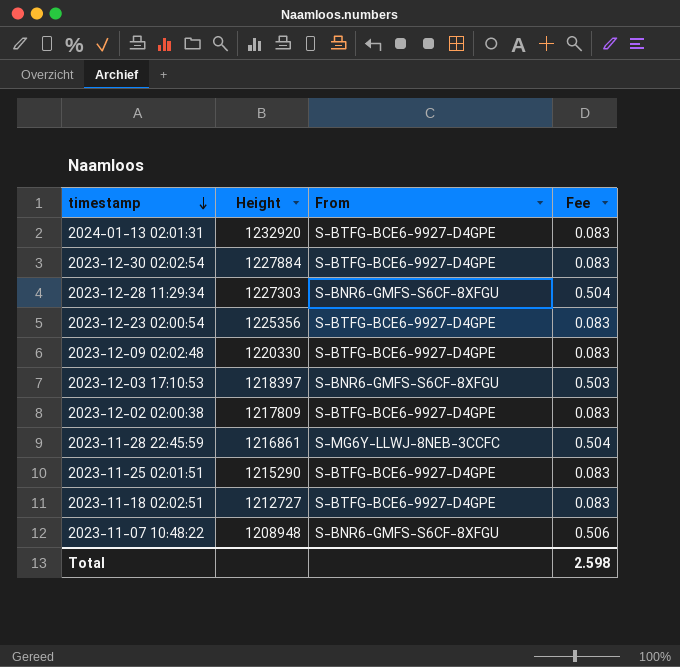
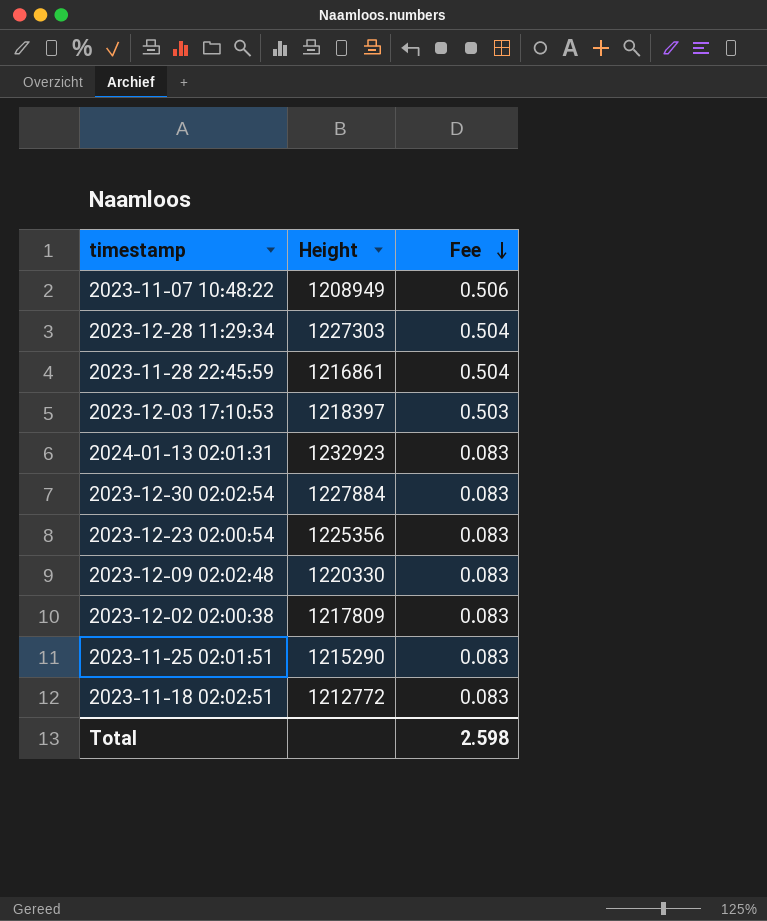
row order: timestamp descending -> Fee descending
column From | position: 3 -> none
2023-11-07 10:48:22 | Height: 1208948 -> 1208949
2024-01-13 02:01:31 | Height: 1232920 -> 1232923
2023-11-18 02:02:51 | Height: 1212727 -> 1212772

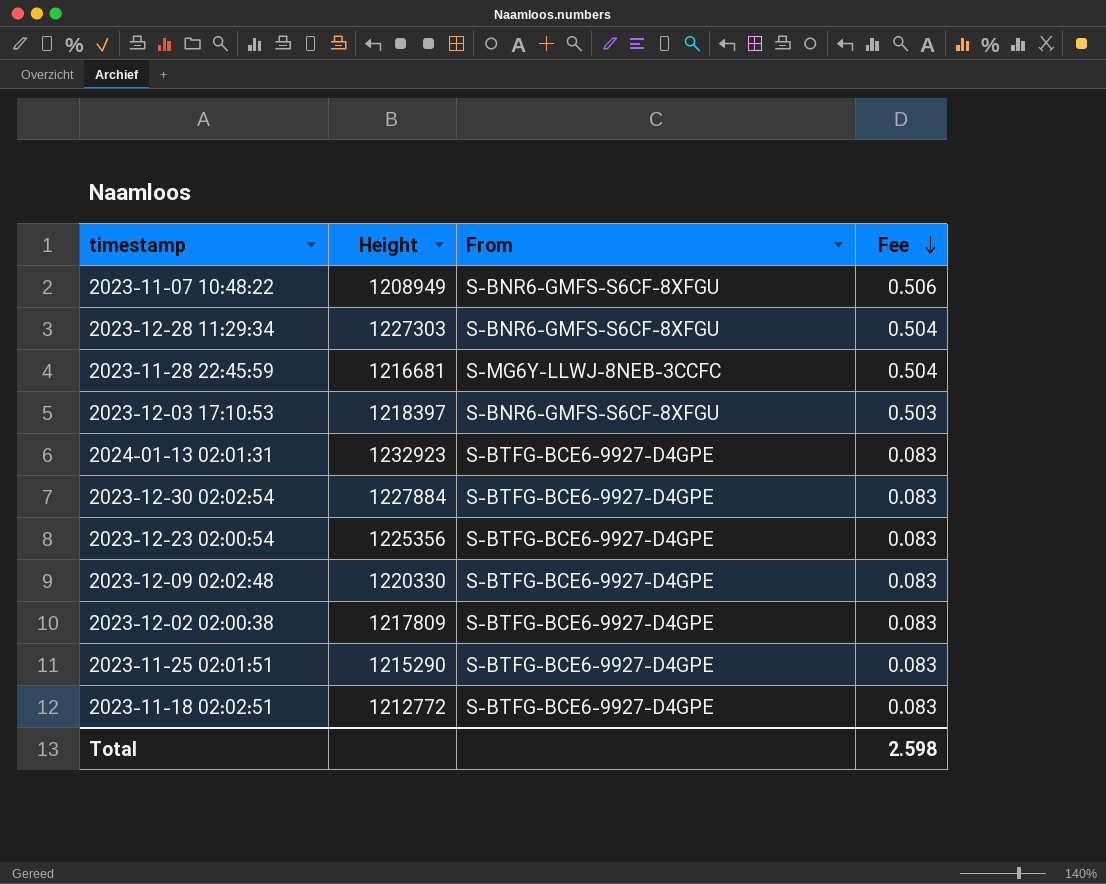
column From | position: none -> 3
2023-11-28 22:45:59 | Height: 1216861 -> 1216681

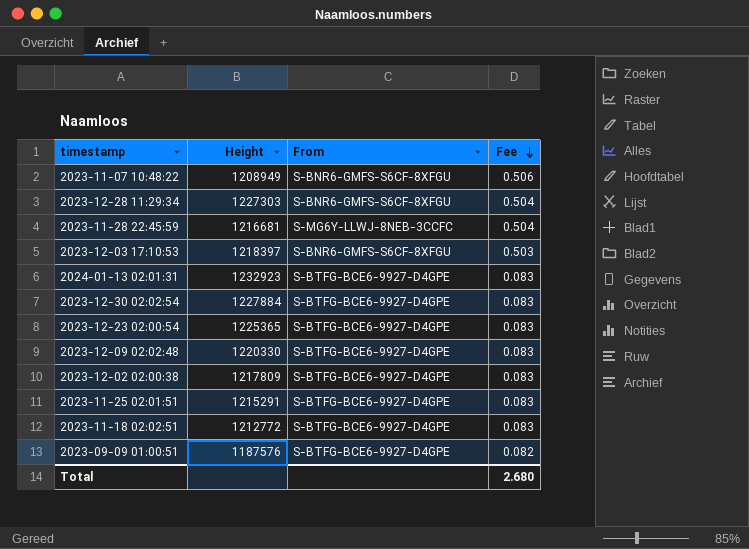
2023-12-23 02:00:54 | Height: 1225356 -> 1225365
2023-11-25 02:01:51 | Height: 1215290 -> 1215291
row 2023-09-09 01:00:51: none -> 1187576 | S-BTFG-BCE6-9927-D4GPE | 0.082
Total | Fee: 2.598 -> 2.680

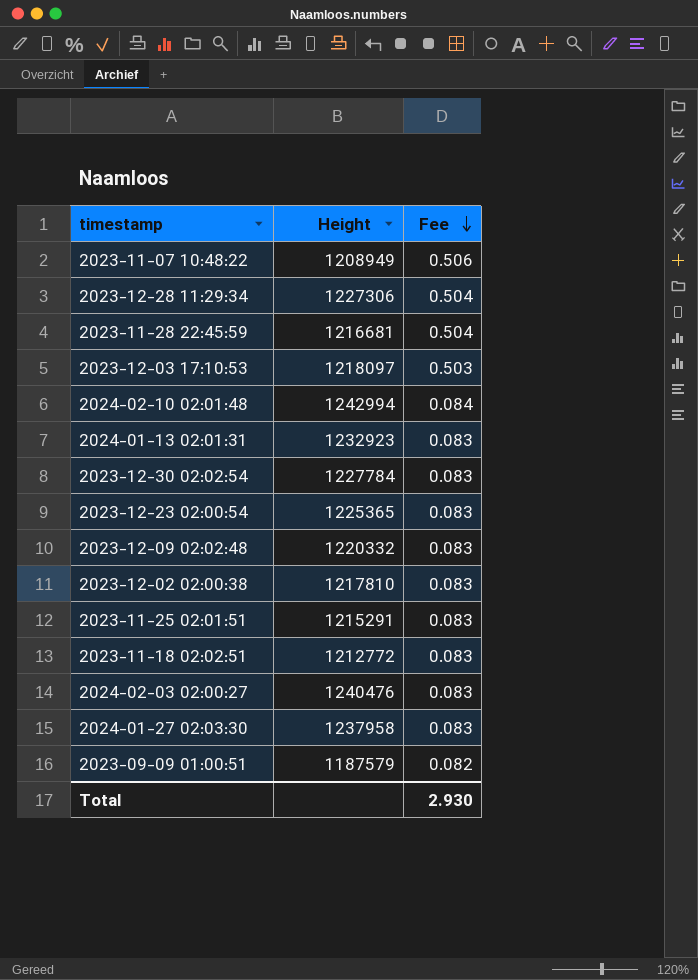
column From | position: 3 -> none
2023-12-28 11:29:34 | Height: 1227303 -> 1227306
2023-12-03 17:10:53 | Height: 1218397 -> 1218097
row 2024-02-10 02:01:48: none -> 1242994 | 0.084
2023-12-30 02:02:54 | Height: 1227884 -> 1227784
2023-12-09 02:02:48 | Height: 1220330 -> 1220332
2023-12-02 02:00:38 | Height: 1217809 -> 1217810
row 2024-02-03 02:00:27: none -> 1240476 | 0.083
row 2024-01-27 02:03:30: none -> 1237958 | 0.083
2023-09-09 01:00:51 | Height: 1187576 -> 1187579
Total | Fee: 2.680 -> 2.930

